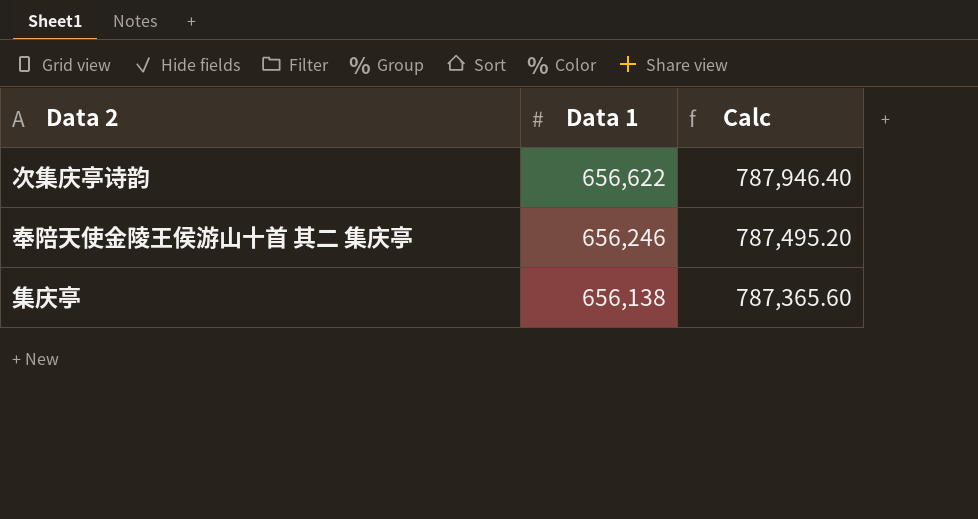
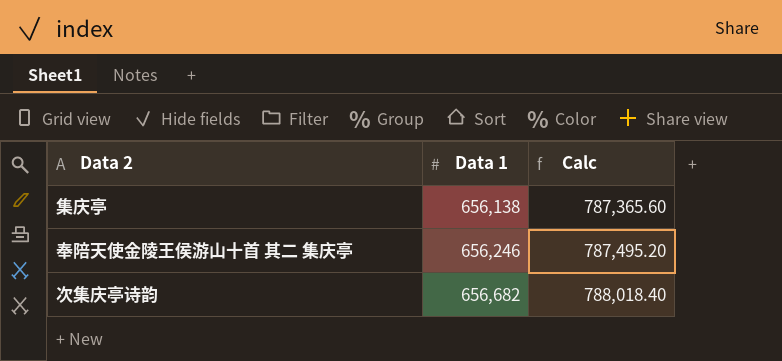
row order: Data 1 descending -> Data 1 ascending
次集庆亭诗韵 | Data 1: 656,622 -> 656,682
次集庆亭诗韵 | Calc: 787,946.40 -> 788,018.40

